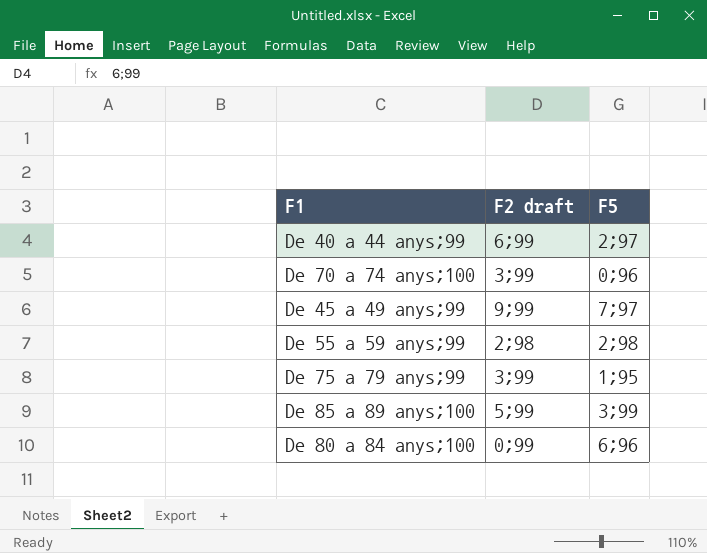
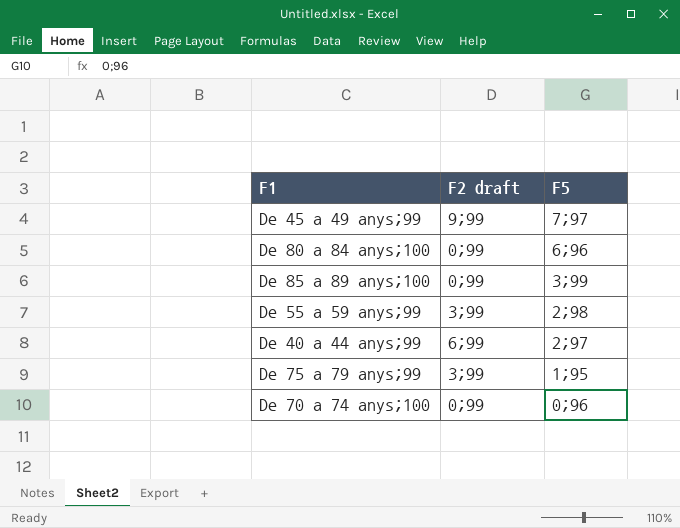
row order: none -> F5 descending
De 85 a 89 anys;100 | F2 draft: 5;99 -> 0;99
De 55 a 59 anys;99 | F2 draft: 2;98 -> 3;99
De 70 a 74 anys;100 | F2 draft: 3;99 -> 0;99

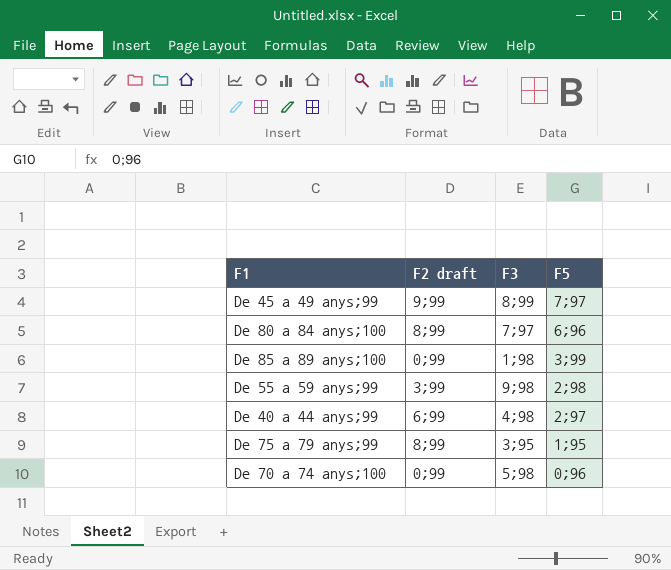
column F3 | position: none -> 3
De 80 a 84 anys;100 | F2 draft: 0;99 -> 8;99
De 75 a 79 anys;99 | F2 draft: 3;99 -> 8;99

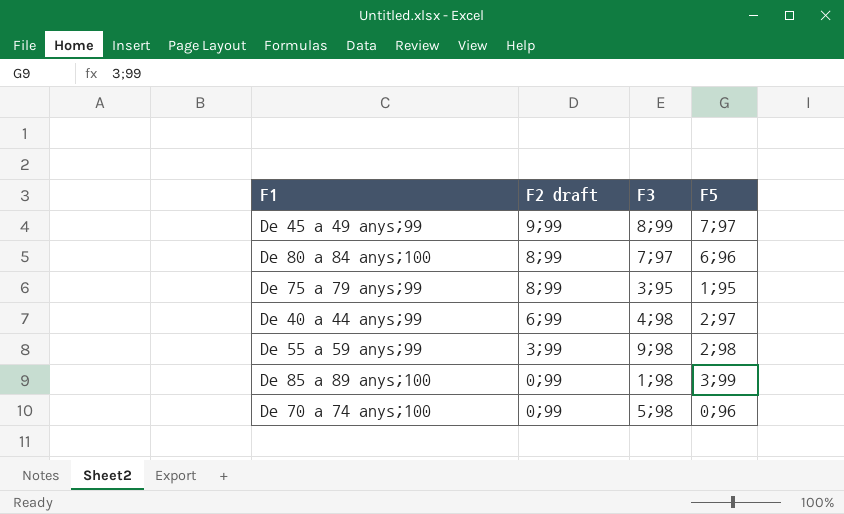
row order: F5 descending -> F2 draft descending

